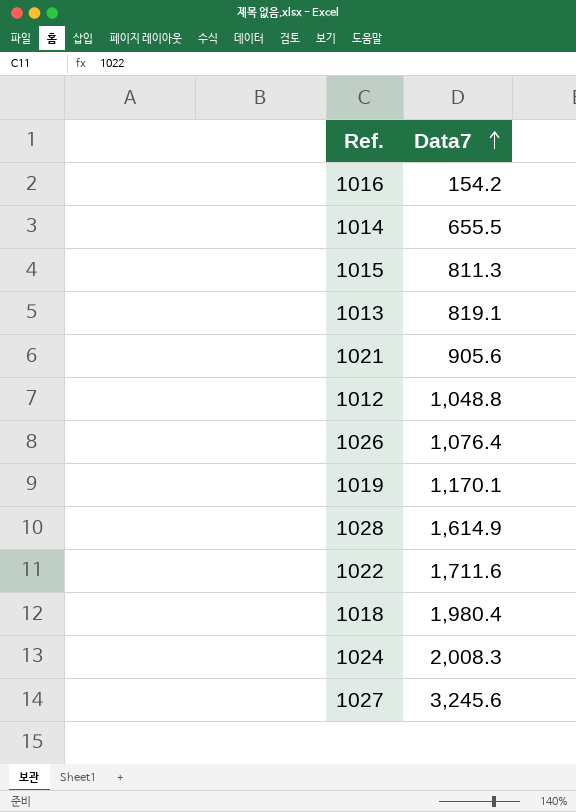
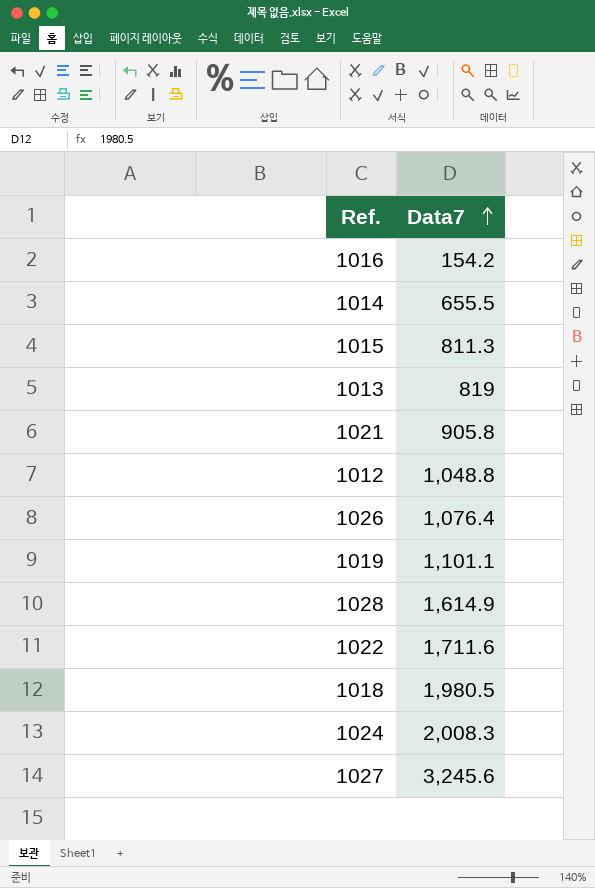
1013 | Data7: 819.1 -> 819
1021 | Data7: 905.6 -> 905.8
1019 | Data7: 1,170.1 -> 1,101.1
1018 | Data7: 1,980.4 -> 1,980.5

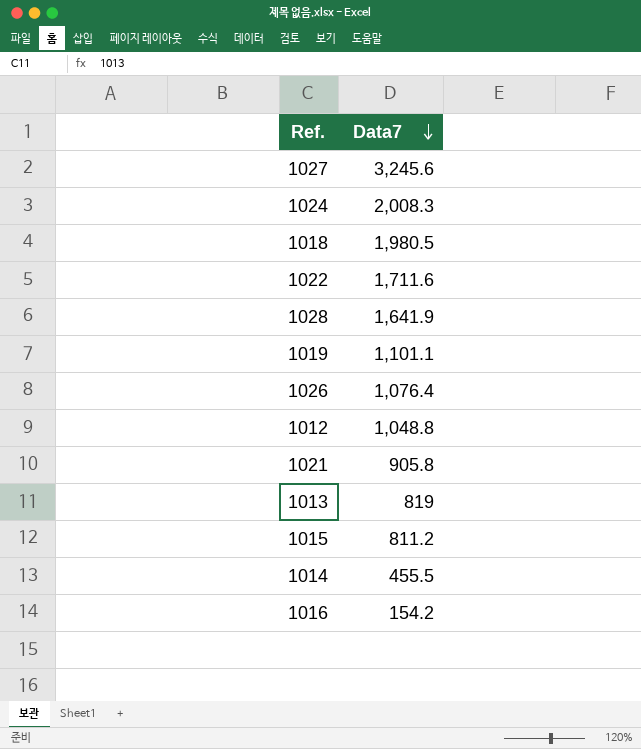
row order: Data7 ascending -> Data7 descending
1028 | Data7: 1,614.9 -> 1,641.9
1015 | Data7: 811.3 -> 811.2
1014 | Data7: 655.5 -> 455.5

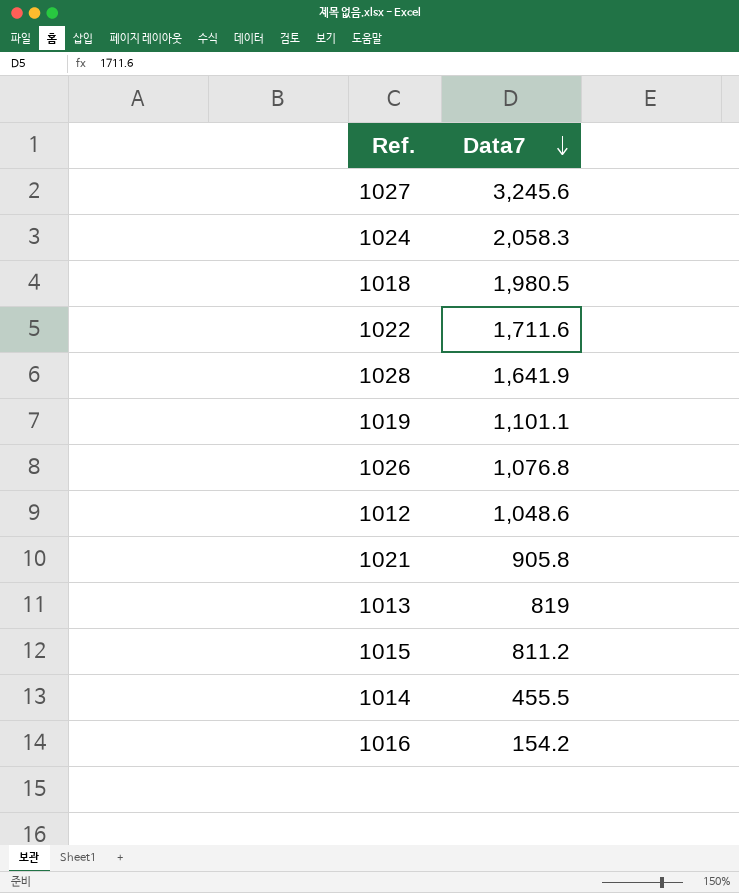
1024 | Data7: 2,008.3 -> 2,058.3
1026 | Data7: 1,076.4 -> 1,076.8
1012 | Data7: 1,048.8 -> 1,048.6

